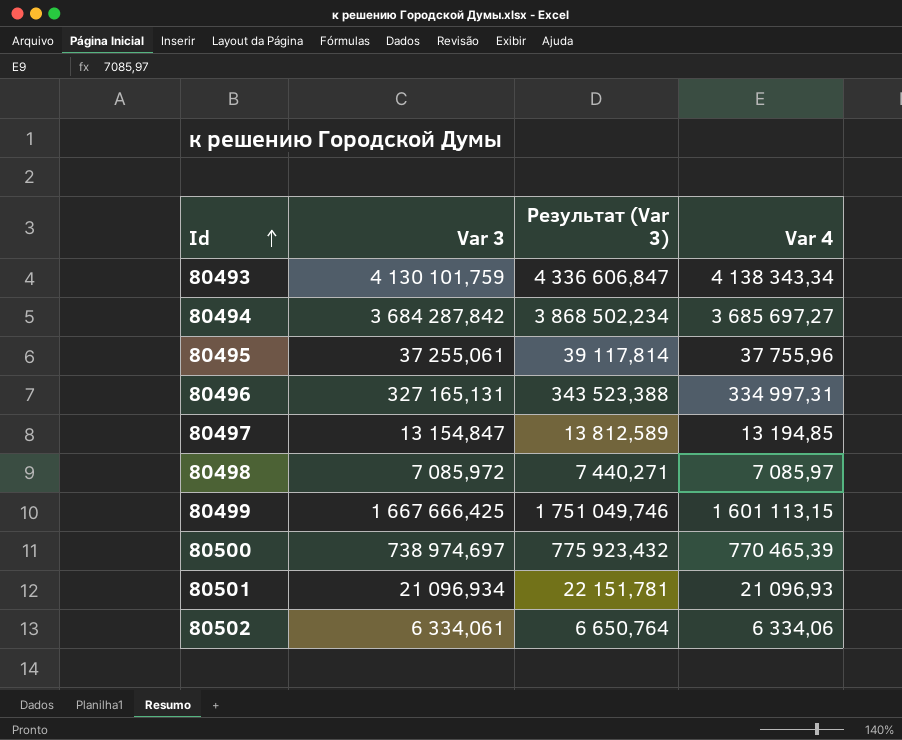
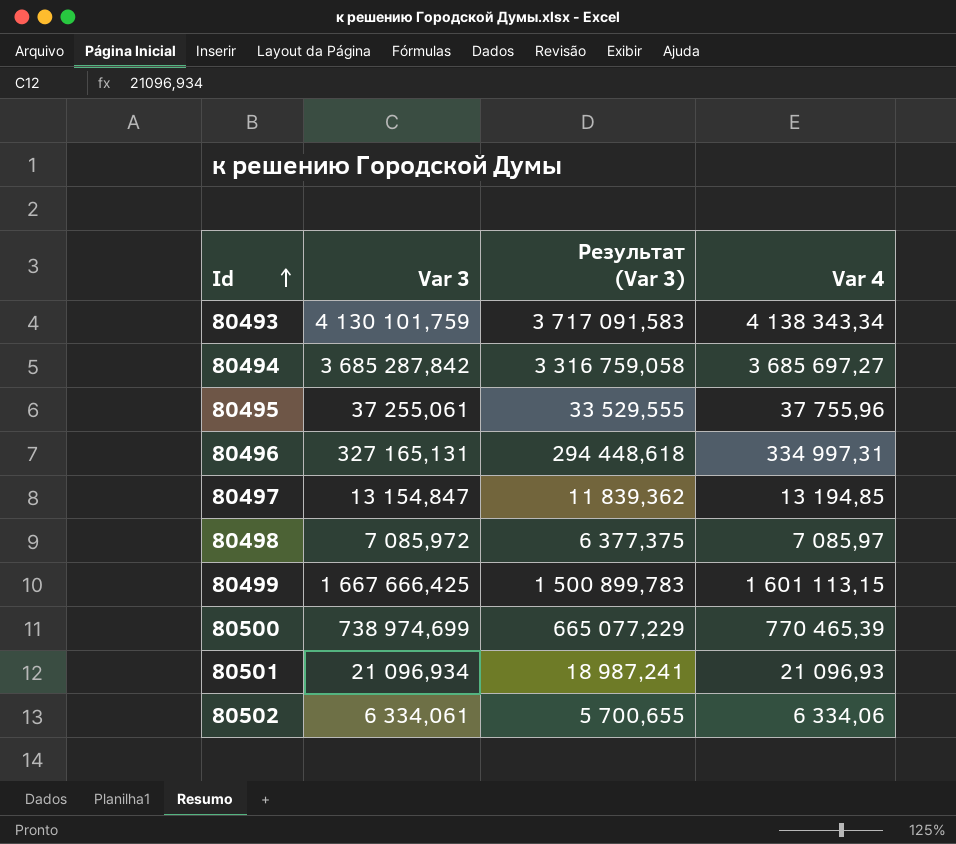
column Результат (Var 3) | formula: [Var 3] * 1,05 -> [Var 3] * 0,9
80494 | Var 3: 3 684 287,842 -> 3 685 287,842
80500 | Var 3: 738 974,697 -> 738 974,699

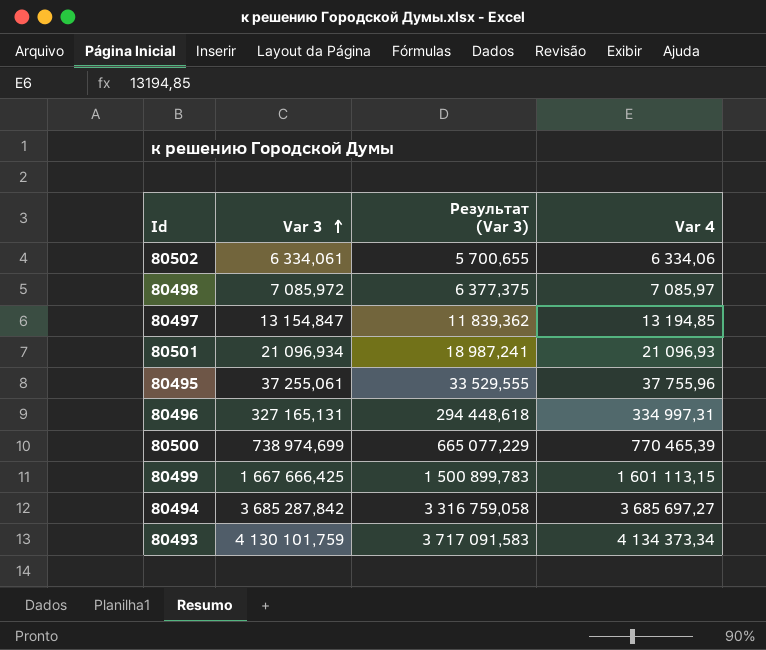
row order: Id ascending -> Var 3 ascending
80493 | Var 4: 4 138 343,34 -> 4 134 373,34

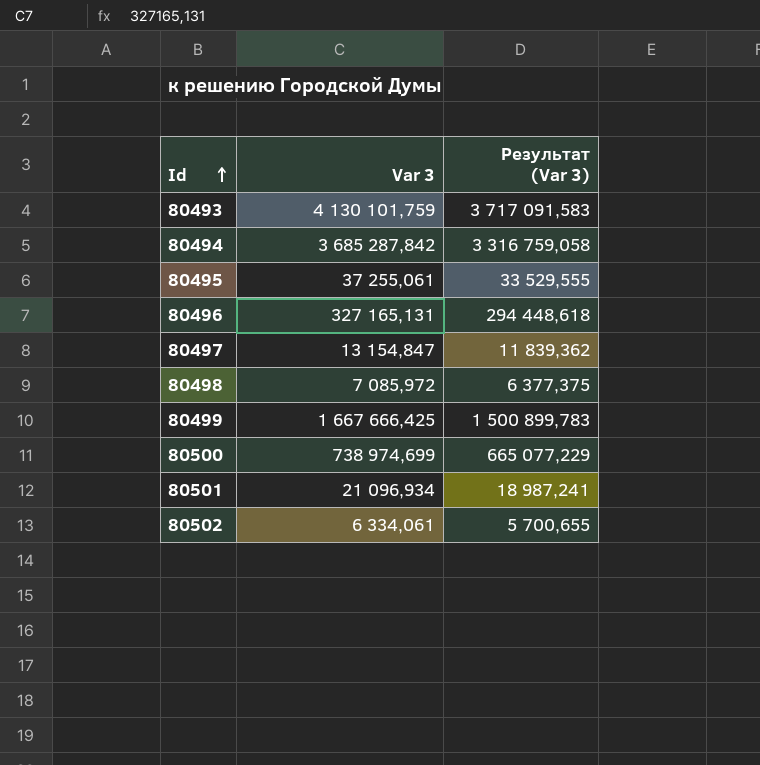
row order: Var 3 ascending -> Id ascending
column Var 4 | position: 4 -> none

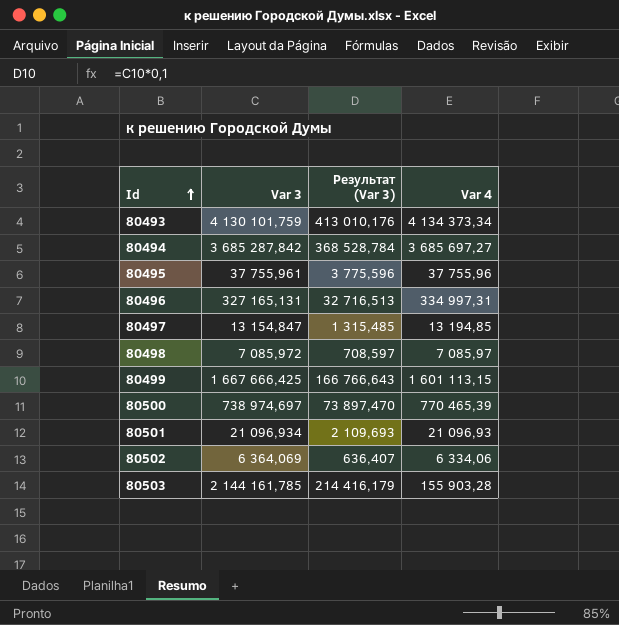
column Результат (Var 3) | formula: [Var 3] * 0,9 -> [Var 3] * 0,1
column Var 4 | position: none -> 4
80495 | Var 3: 37 255,061 -> 37 755,961
80500 | Var 3: 738 974,699 -> 738 974,697
80502 | Var 3: 6 334,061 -> 6 364,069
row 80503: none -> 2 144 161,785 | 214 416,179 | 155 903,28

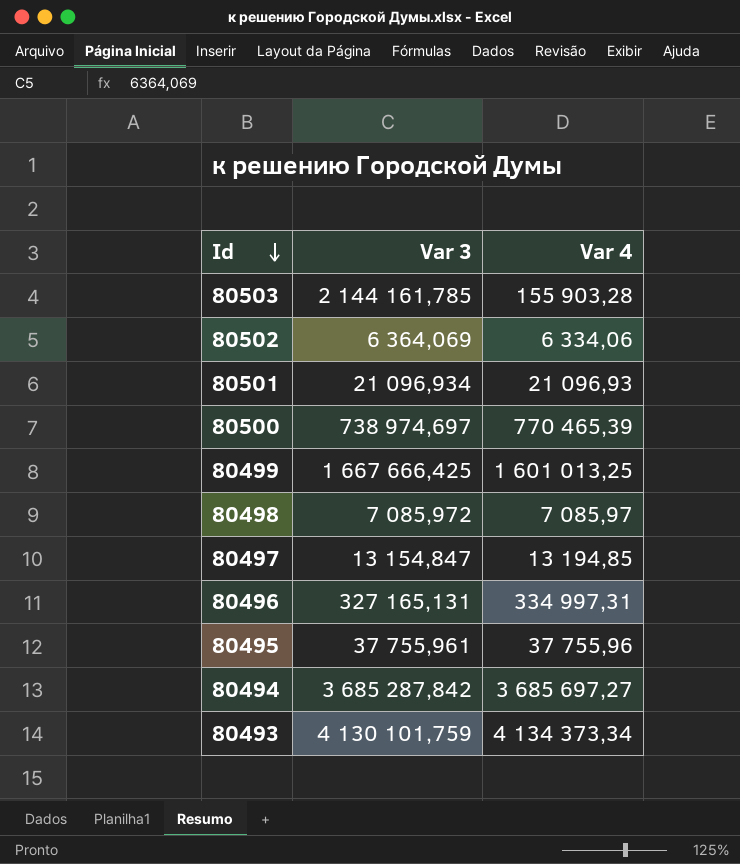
row order: Id ascending -> Id descending
column Результат (Var 3) | formula: [Var 3] * 0,1 -> none
80499 | Var 4: 1 601 113,15 -> 1 601 013,25

